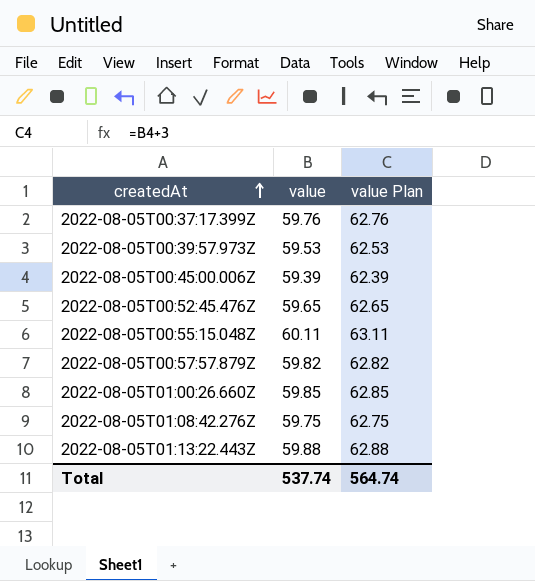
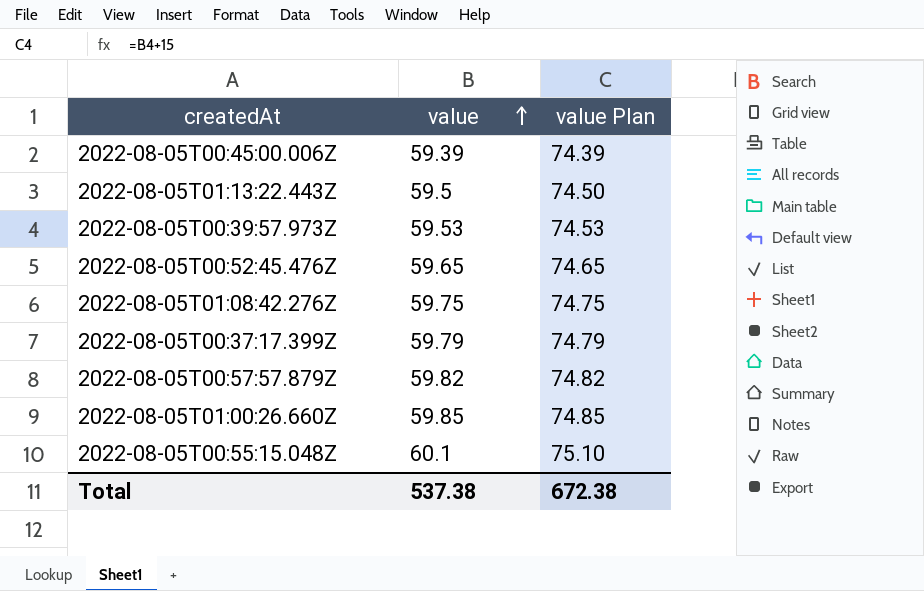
row order: createdAt ascending -> value ascending
column value Plan | formula: [value] + 3 -> [value] + 15
2022-08-05T01:13:22.443Z | value: 59.88 -> 59.5
2022-08-05T00:37:17.399Z | value: 59.76 -> 59.79
2022-08-05T00:55:15.048Z | value: 60.11 -> 60.1
Total | value: 537.74 -> 537.38
Total | value Plan: 564.74 -> 672.38

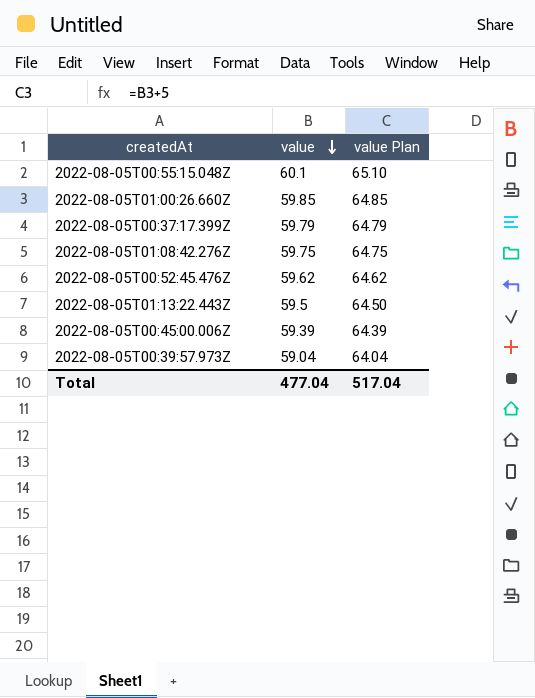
row order: value ascending -> value descending
column value Plan | formula: [value] + 15 -> [value] + 5
row 2022-08-05T00:57:57.879Z: 59.82 | 74.82 -> none
2022-08-05T00:52:45.476Z | value: 59.65 -> 59.62
2022-08-05T00:39:57.973Z | value: 59.53 -> 59.04
Total | value: 537.38 -> 477.04
Total | value Plan: 672.38 -> 517.04

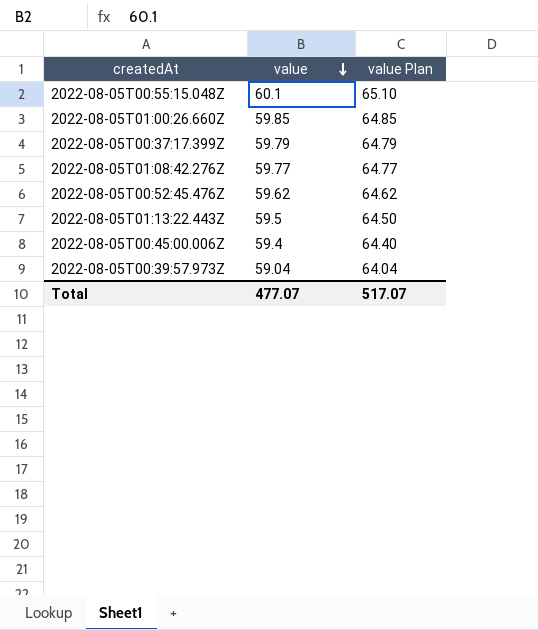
2022-08-05T01:08:42.276Z | value: 59.75 -> 59.77
2022-08-05T01:08:42.276Z | value Plan: 64.75 -> 64.77
2022-08-05T00:45:00.006Z | value: 59.39 -> 59.4
2022-08-05T00:45:00.006Z | value Plan: 64.39 -> 64.40
Total | value: 477.04 -> 477.07
Total | value Plan: 517.04 -> 517.07

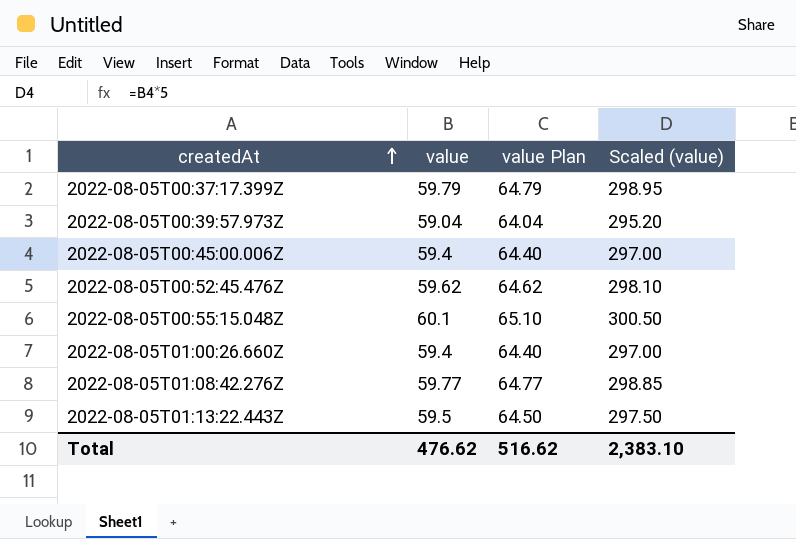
row order: value descending -> createdAt ascending
column Scaled (value) | formula: none -> [value] * 5
2022-08-05T01:00:26.660Z | value: 59.85 -> 59.4
2022-08-05T01:00:26.660Z | value Plan: 64.85 -> 64.40
Total | value: 477.07 -> 476.62
Total | value Plan: 517.07 -> 516.62

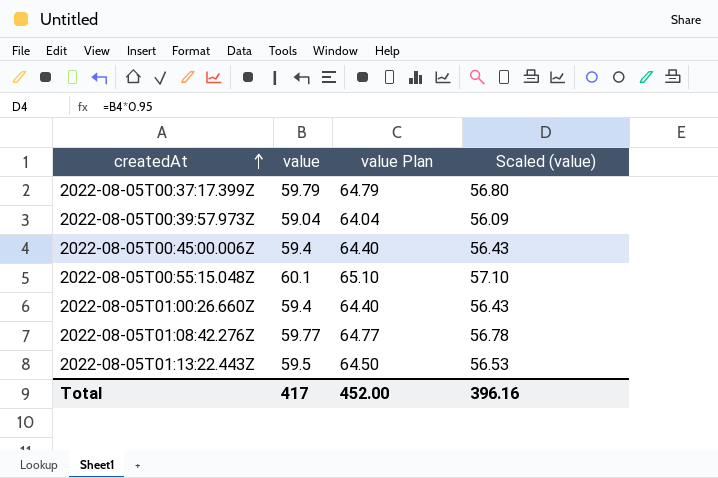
column Scaled (value) | formula: [value] * 5 -> [value] * 0.95
row 2022-08-05T00:52:45.476Z: 59.62 | 64.62 | 298.10 -> none
Total | value: 476.62 -> 417
Total | value Plan: 516.62 -> 452.00
Total | Scaled (value): 2,383.10 -> 396.16

